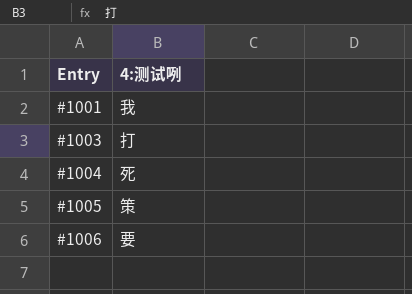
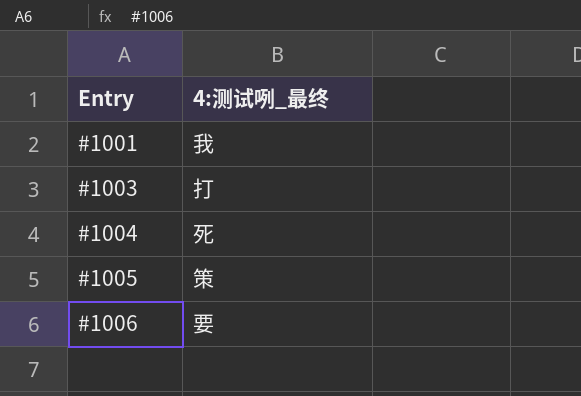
column name: 4:测试咧 -> 4:测试咧_最终

